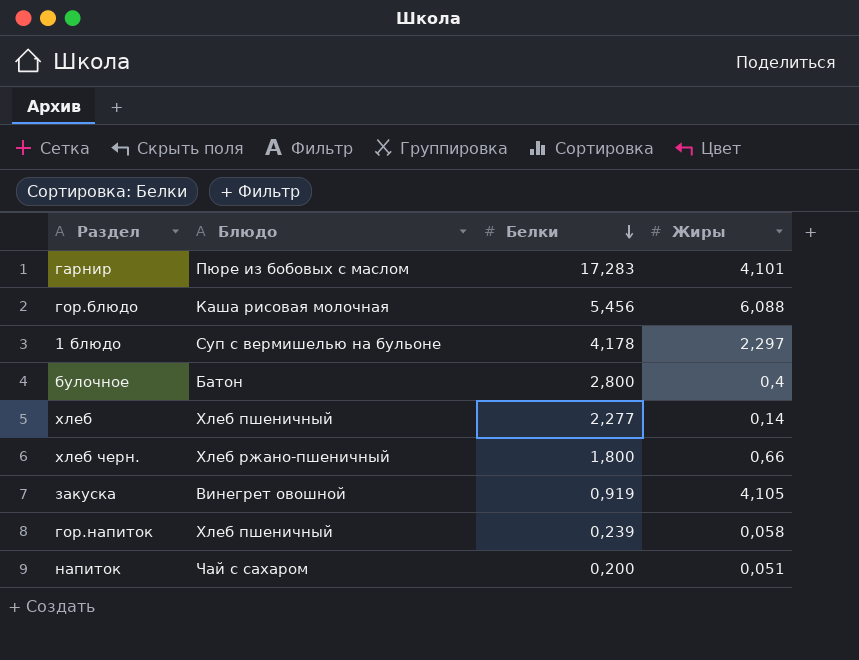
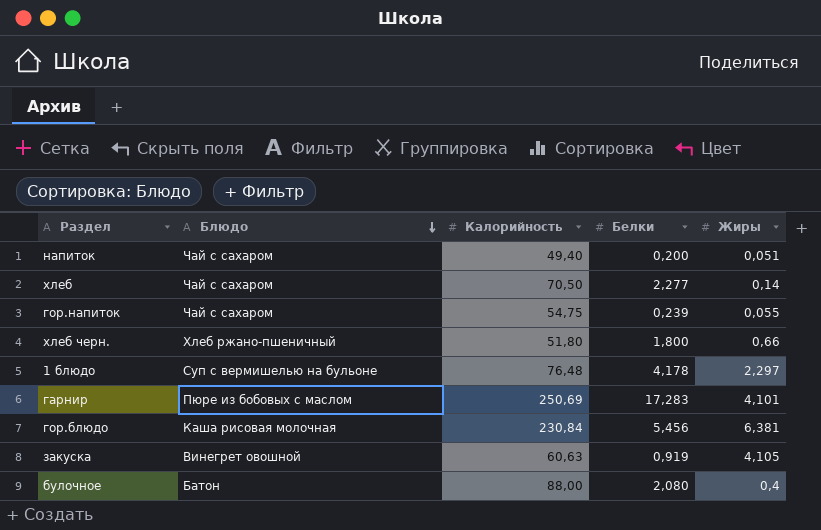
row order: Белки descending -> Блюдо descending
column Калорийность | position: none -> 3
хлеб | Блюдо: Хлеб пшеничный -> Чай с сахаром
гор.напиток | Блюдо: Хлеб пшеничный -> Чай с сахаром
гор.напиток | Жиры: 0,058 -> 0,055
гор.блюдо | Жиры: 6,088 -> 6,381
булочное | Белки: 2,800 -> 2,080

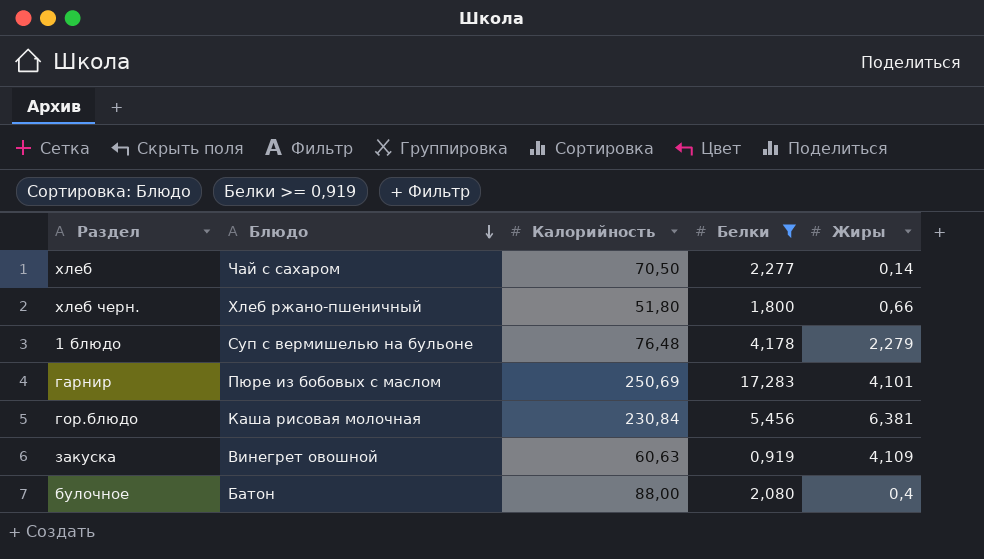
filter: none -> Белки >= 0,919
1 блюдо | Жиры: 2,297 -> 2,279
закуска | Жиры: 4,105 -> 4,109

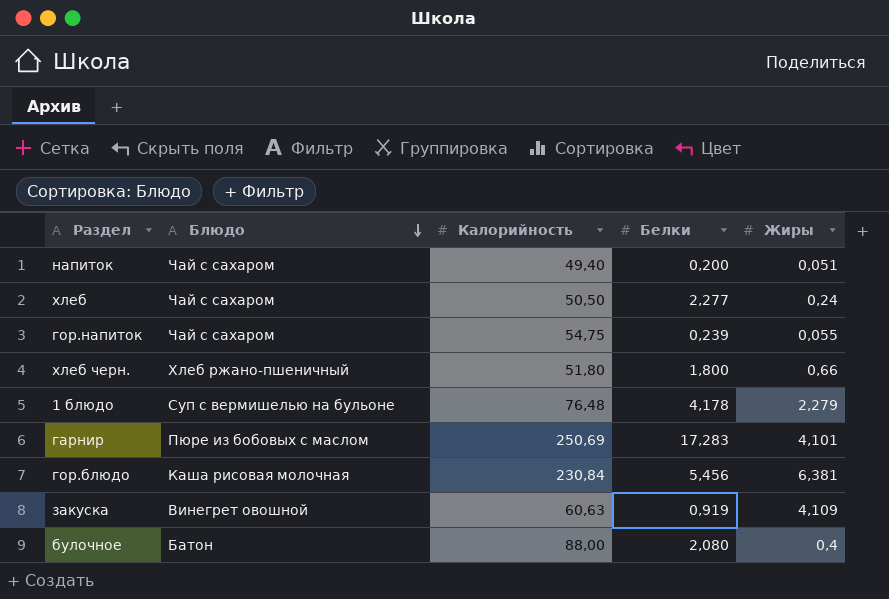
filter: Белки >= 0,919 -> none
хлеб | Калорийность: 70,50 -> 50,50
хлеб | Жиры: 0,14 -> 0,24

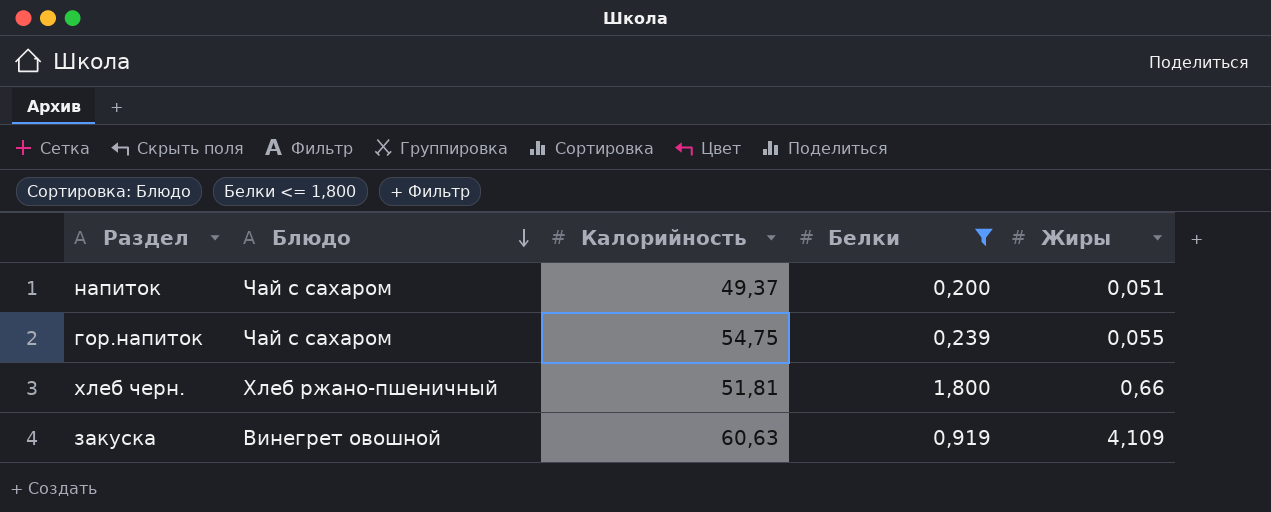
filter: none -> Белки <= 1,800
напиток | Калорийность: 49,40 -> 49,37
хлеб черн. | Калорийность: 51,80 -> 51,81

